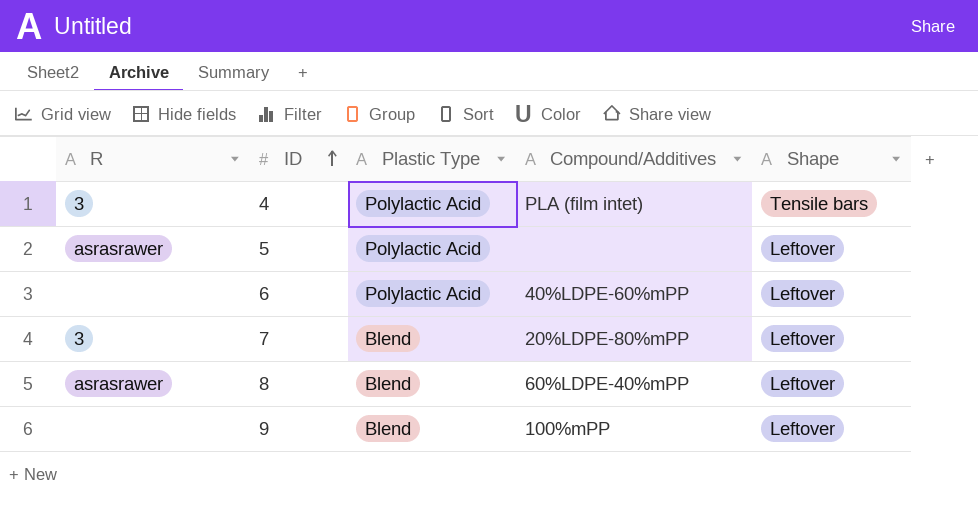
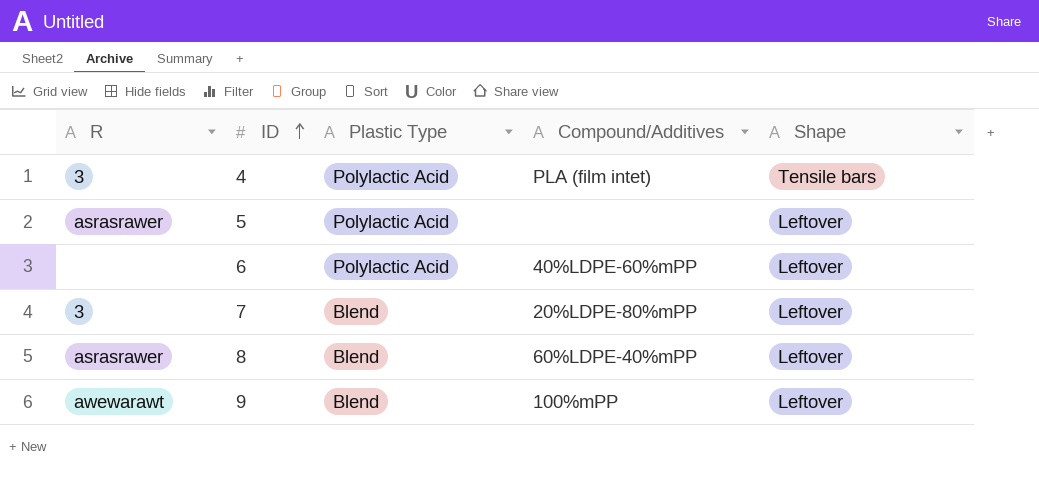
9 | R: none -> awewarawt

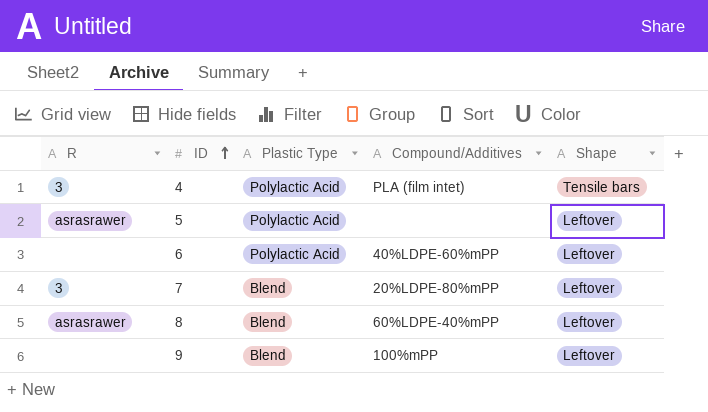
9 | R: awewarawt -> none

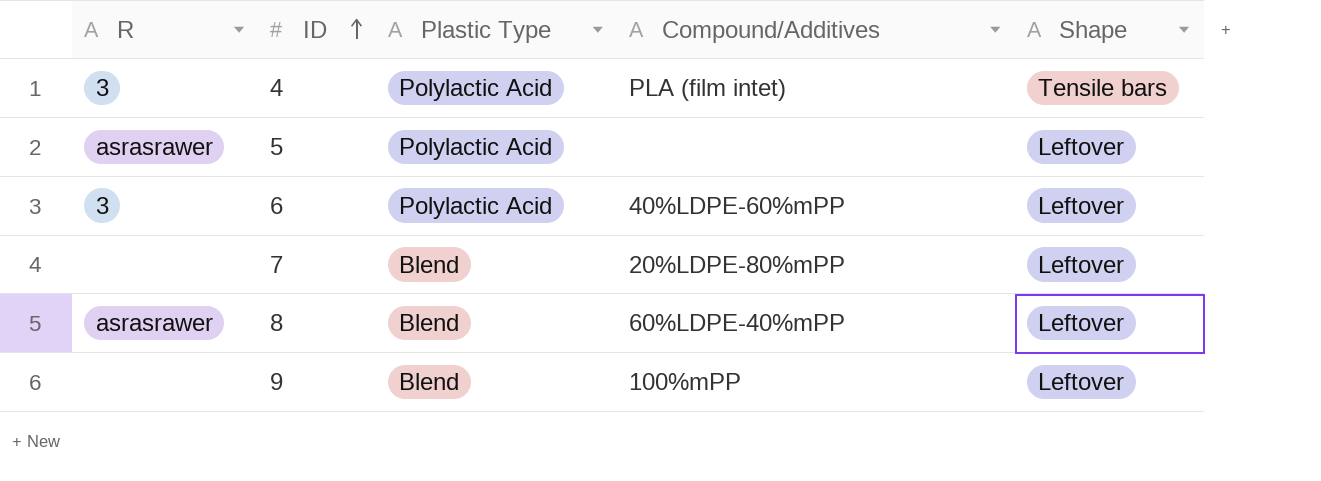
6 | R: none -> 3
7 | R: 3 -> none

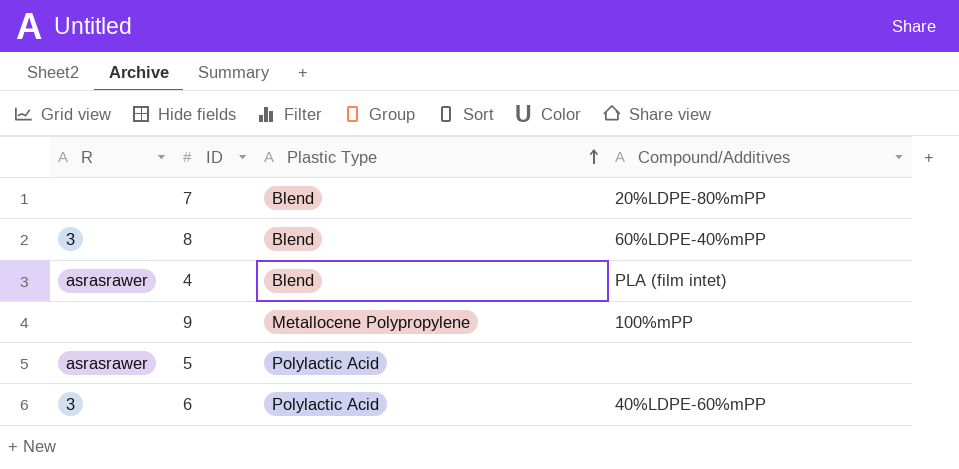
row order: ID ascending -> Plastic Type ascending
column Shape | position: 5 -> none
8 | R: asrasrawer -> 3
4 | R: 3 -> asrasrawer
4 | Plastic Type: Polylactic Acid -> Blend
9 | Plastic Type: Blend -> Metallocene Polypropylene

